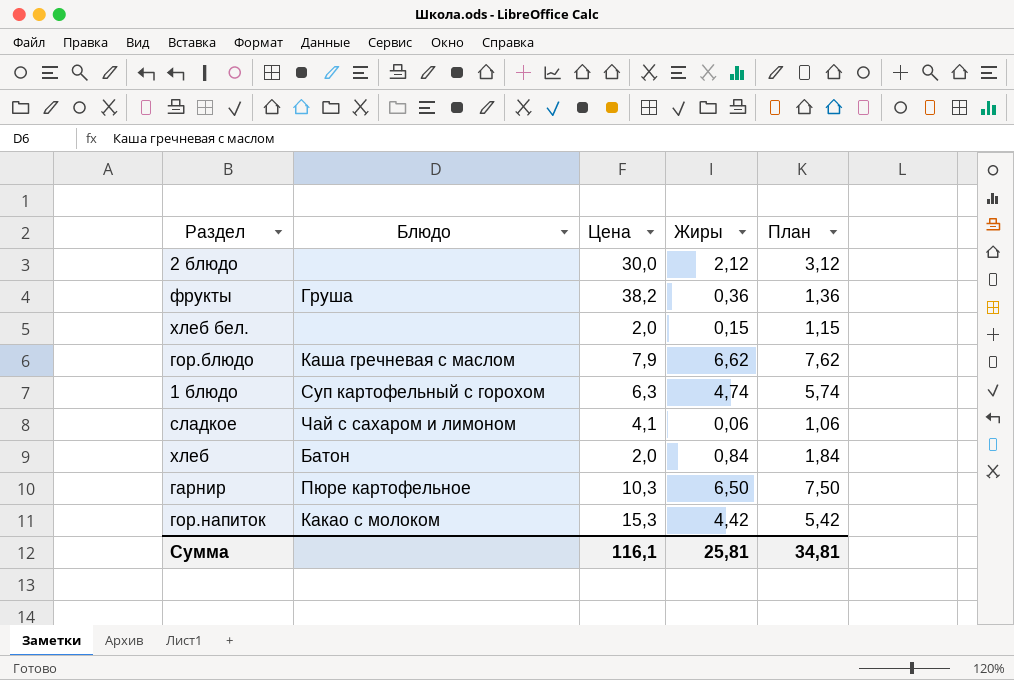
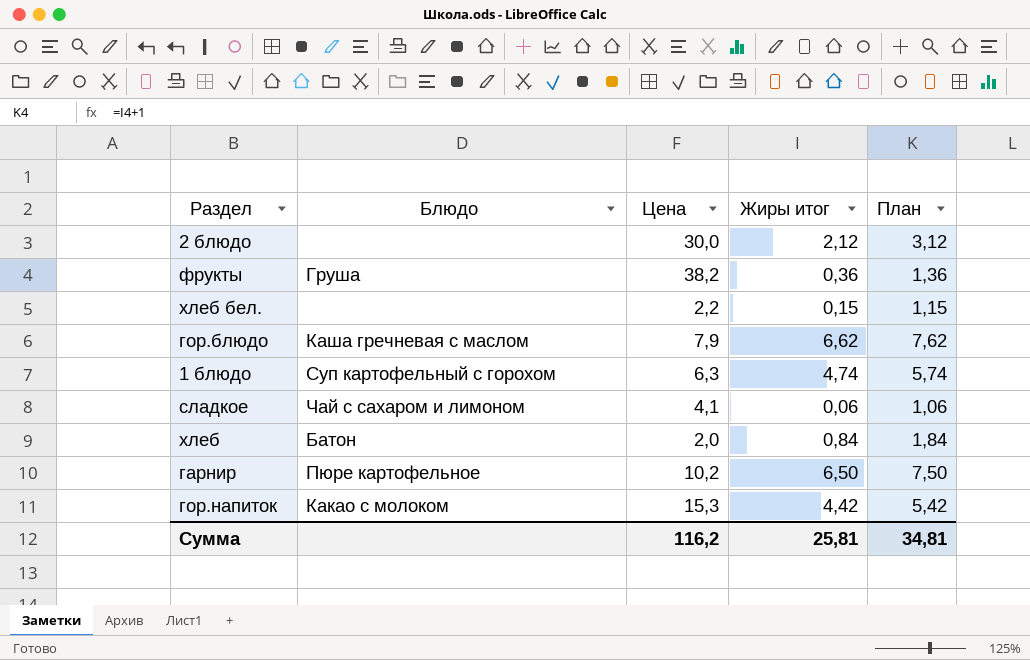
column name: Жиры -> Жиры итог
хлеб бел. | Цена: 2,0 -> 2,2
гарнир | Цена: 10,3 -> 10,2
Сумма | Цена: 116,1 -> 116,2

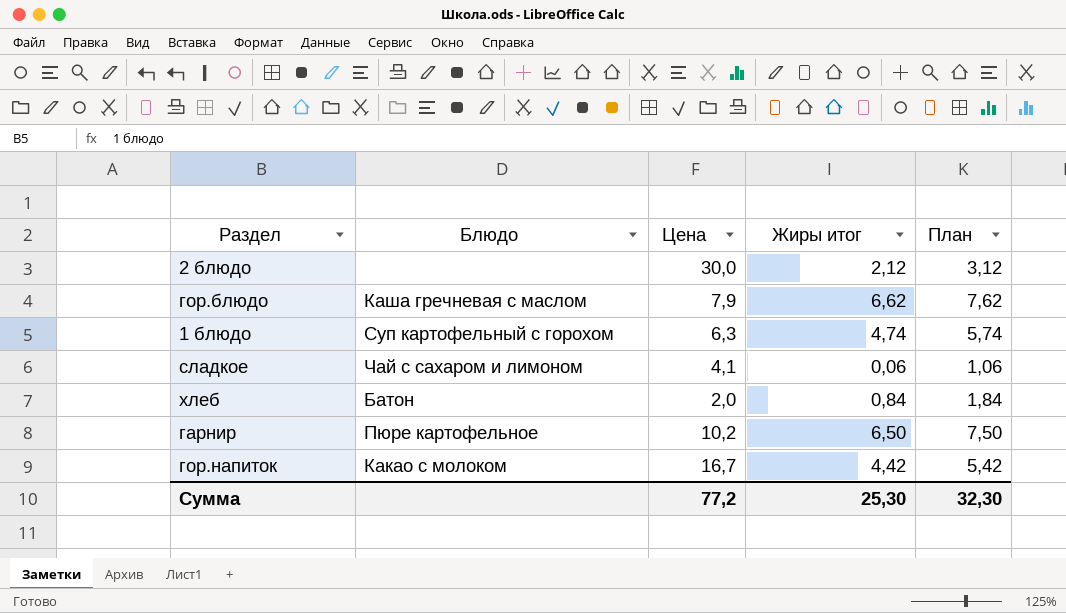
row фрукты: Груша | 38,2 | 0,36 | 1,36 -> none
row хлеб бел.: none | 2,2 | 0,15 | 1,15 -> none
гор.напиток | Цена: 15,3 -> 16,7
Сумма | Цена: 116,2 -> 77,2
Сумма | Жиры итог: 25,81 -> 25,30
Сумма | План: 34,81 -> 32,30

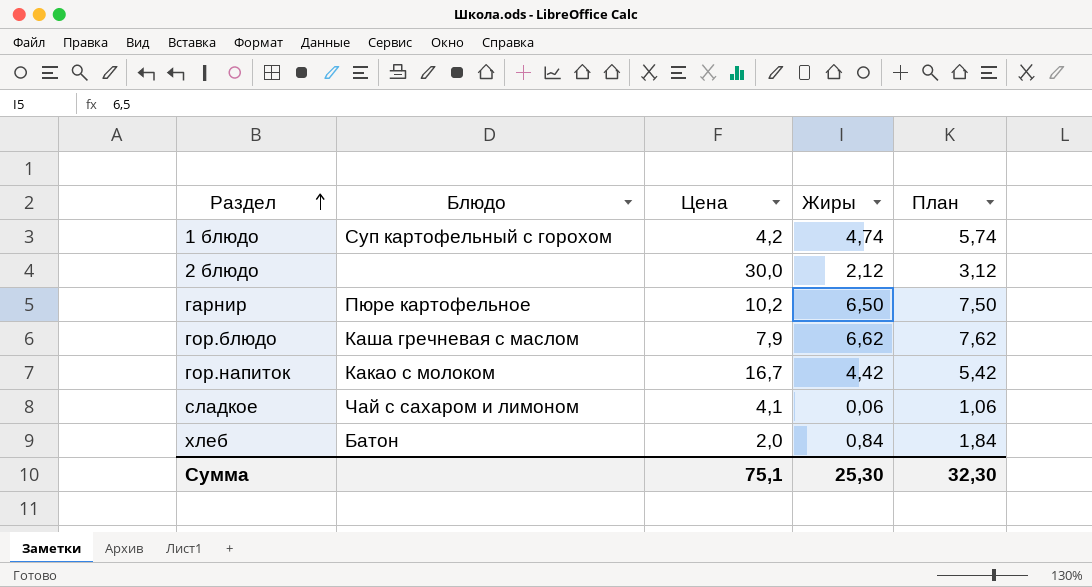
row order: none -> Раздел ascending
column name: Жиры итог -> Жиры
1 блюдо | Цена: 6,3 -> 4,2
Сумма | Цена: 77,2 -> 75,1

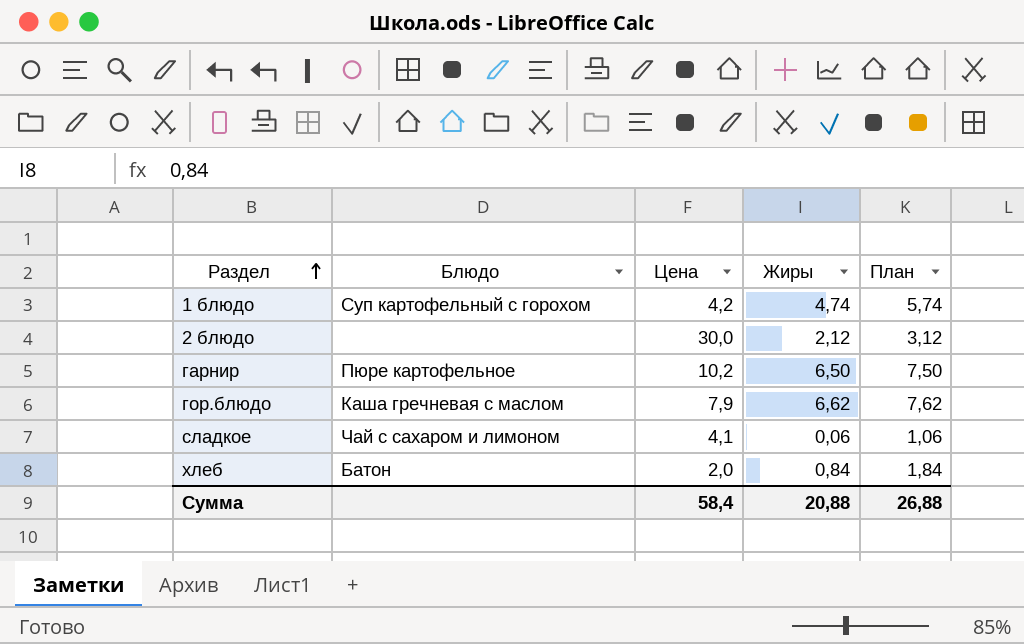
row гор.напиток: Какао с молоком | 16,7 | 4,42 | 5,42 -> none
Сумма | Цена: 75,1 -> 58,4
Сумма | Жиры: 25,30 -> 20,88
Сумма | План: 32,30 -> 26,88

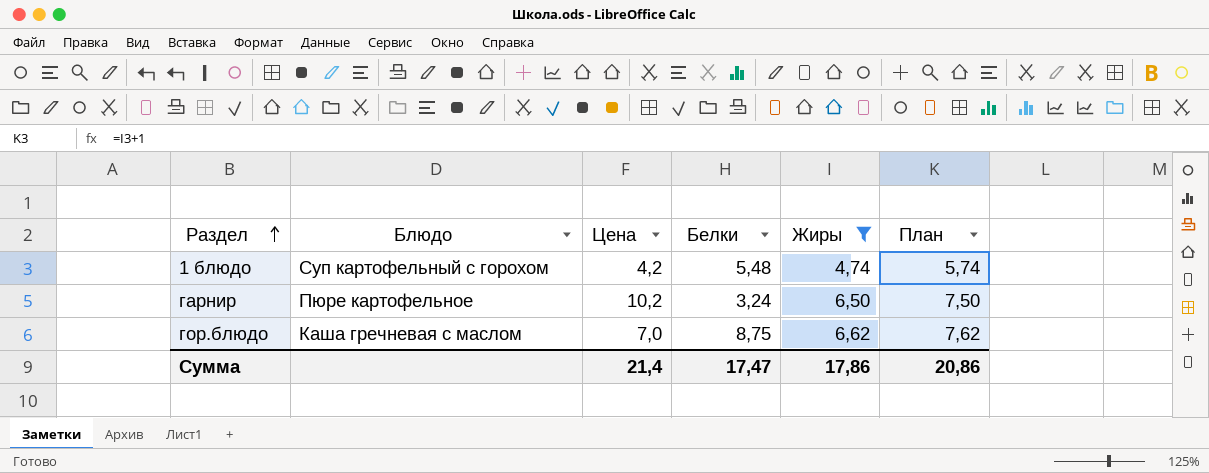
filter: none -> Жиры >= 4,74
column Белки | position: none -> 4
гор.блюдо | Цена: 7,9 -> 7,0
Сумма | Цена: 58,4 -> 21,4
Сумма | Жиры: 20,88 -> 17,86
Сумма | План: 26,88 -> 20,86

